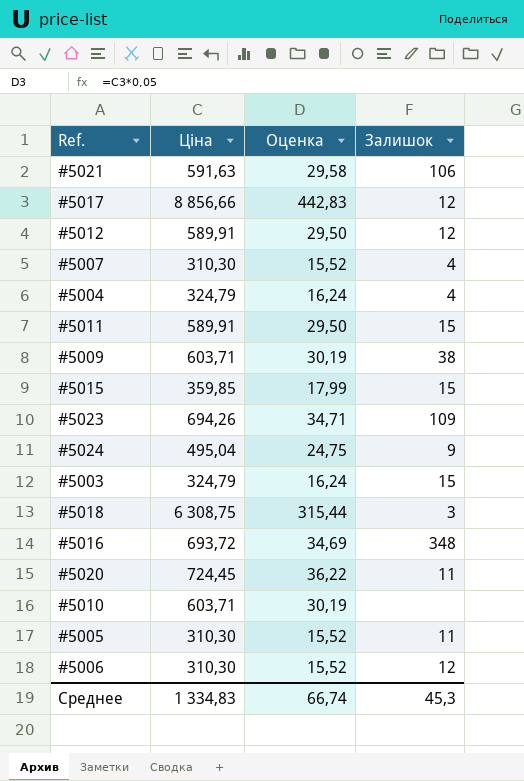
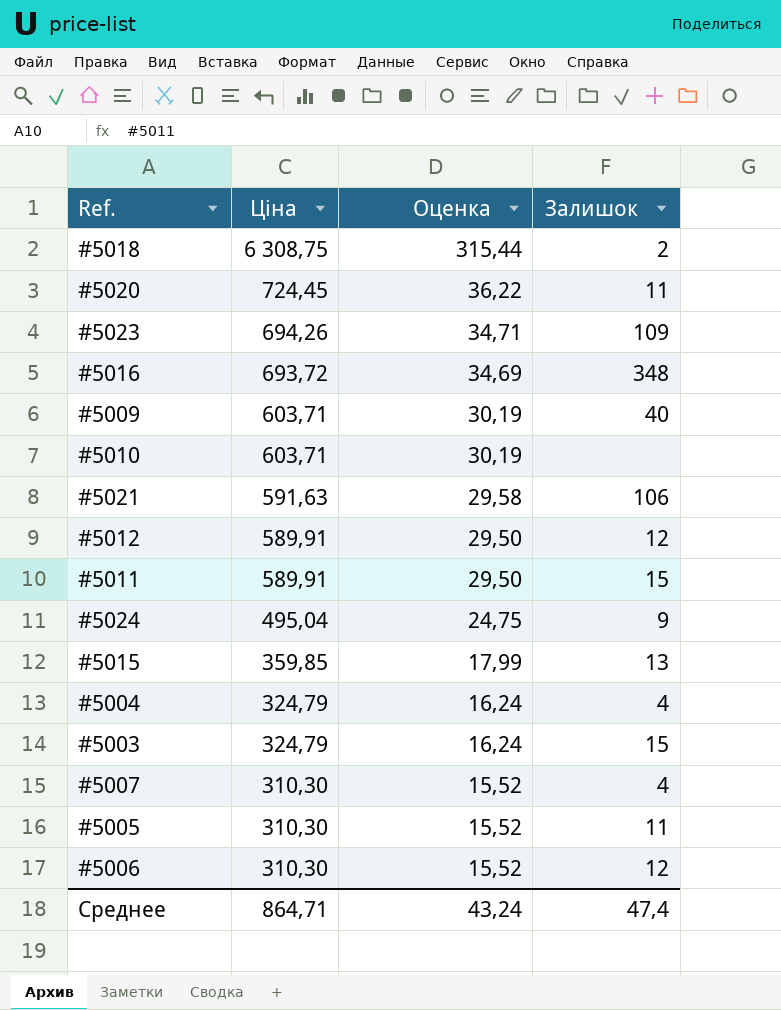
row order: none -> Ціна descending
row #5017: 8 856,66 | 442,83 | 12 -> none
#5018 | Залишок: 3 -> 2
#5009 | Залишок: 38 -> 40
#5015 | Залишок: 15 -> 13
Среднее | Ціна: 1 334,83 -> 864,71
Среднее | Оценка: 66,74 -> 43,24
Среднее | Залишок: 45,3 -> 47,4

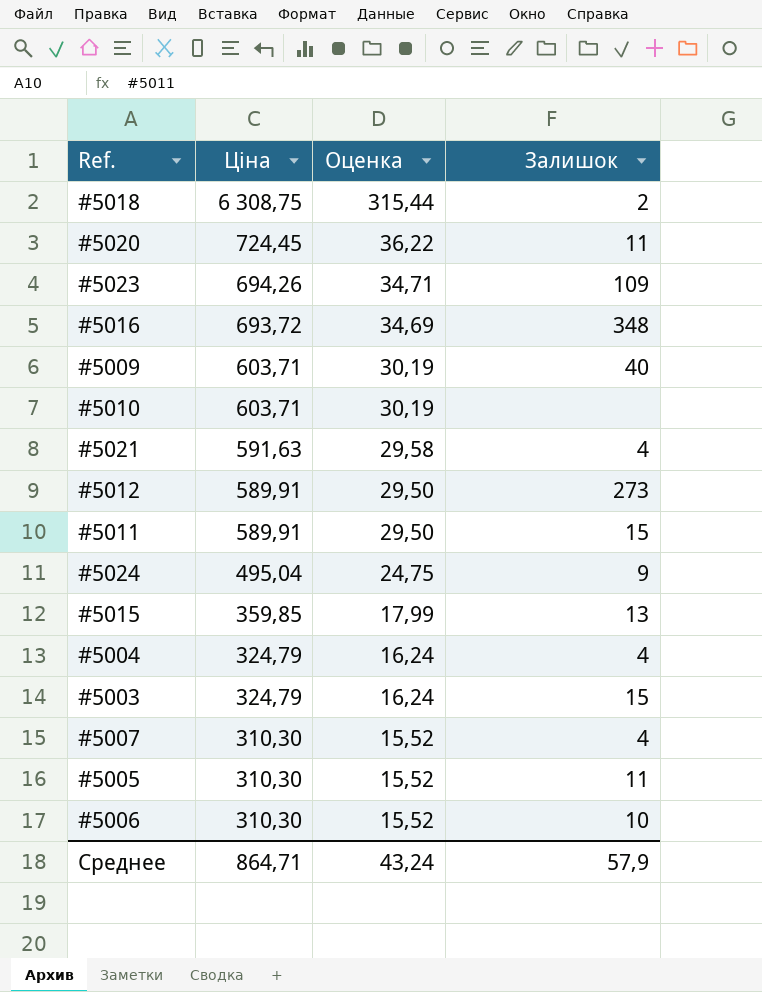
#5021 | Залишок: 106 -> 4
#5012 | Залишок: 12 -> 273
#5006 | Залишок: 12 -> 10
Среднее | Залишок: 47,4 -> 57,9

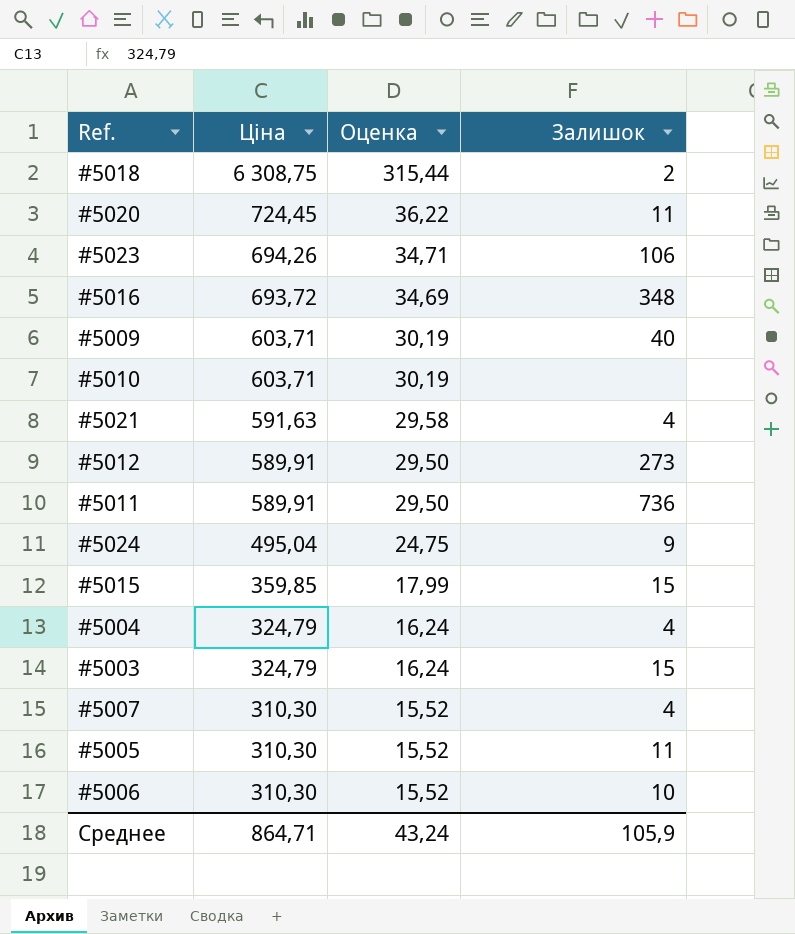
#5023 | Залишок: 109 -> 106
#5011 | Залишок: 15 -> 736
#5015 | Залишок: 13 -> 15
Среднее | Залишок: 57,9 -> 105,9

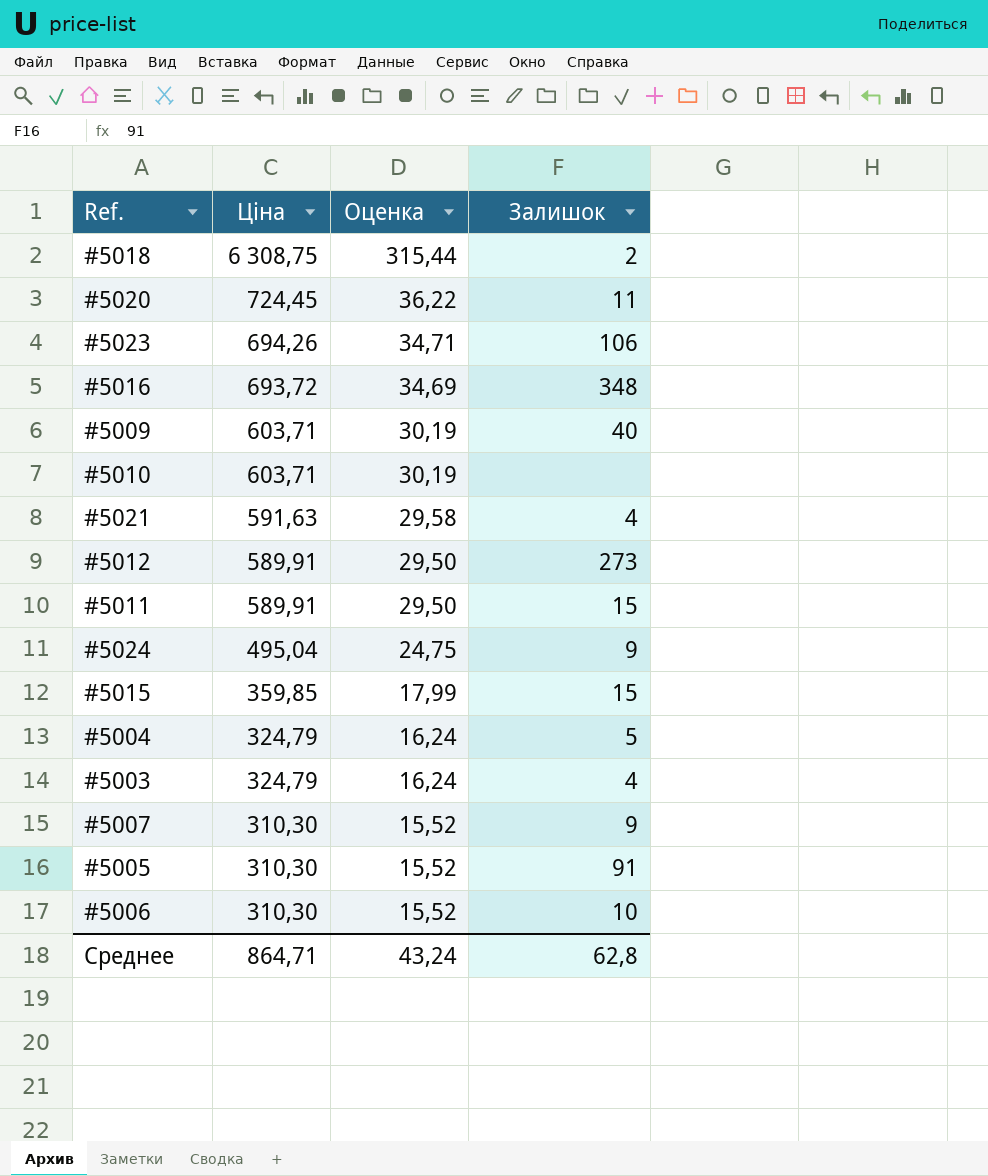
#5011 | Залишок: 736 -> 15
#5004 | Залишок: 4 -> 5
#5003 | Залишок: 15 -> 4
#5007 | Залишок: 4 -> 9
#5005 | Залишок: 11 -> 91
Среднее | Залишок: 105,9 -> 62,8

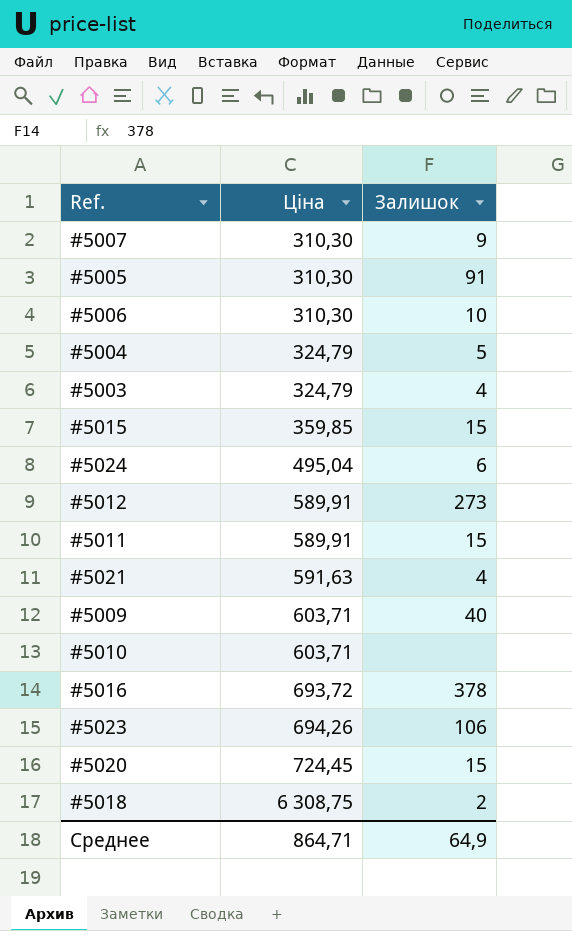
row order: Ціна descending -> Ціна ascending
column Оценка | formula: [Ціна] * 0,05 -> none
#5024 | Залишок: 9 -> 6
#5016 | Залишок: 348 -> 378
#5020 | Залишок: 11 -> 15
Среднее | Залишок: 62,8 -> 64,9

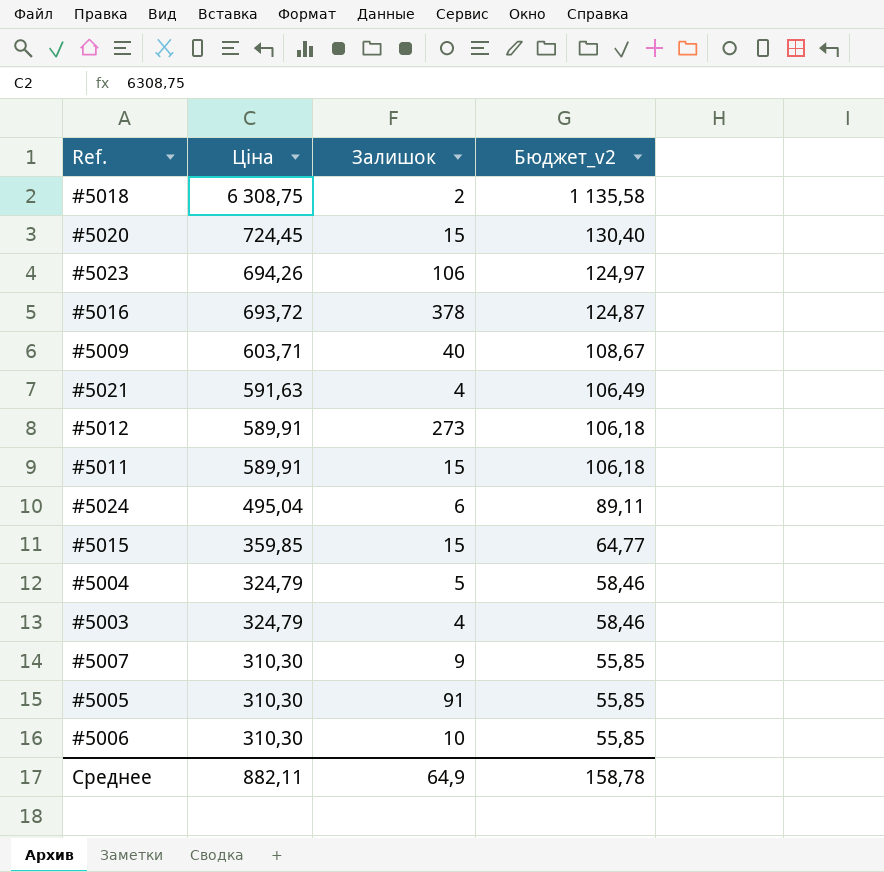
row order: Ціна ascending -> Ціна descending
column Бюджет_v2 | formula: none -> [Ціна] * 0,18
row #5010: 603,71 | none -> none
Среднее | Ціна: 864,71 -> 882,11

